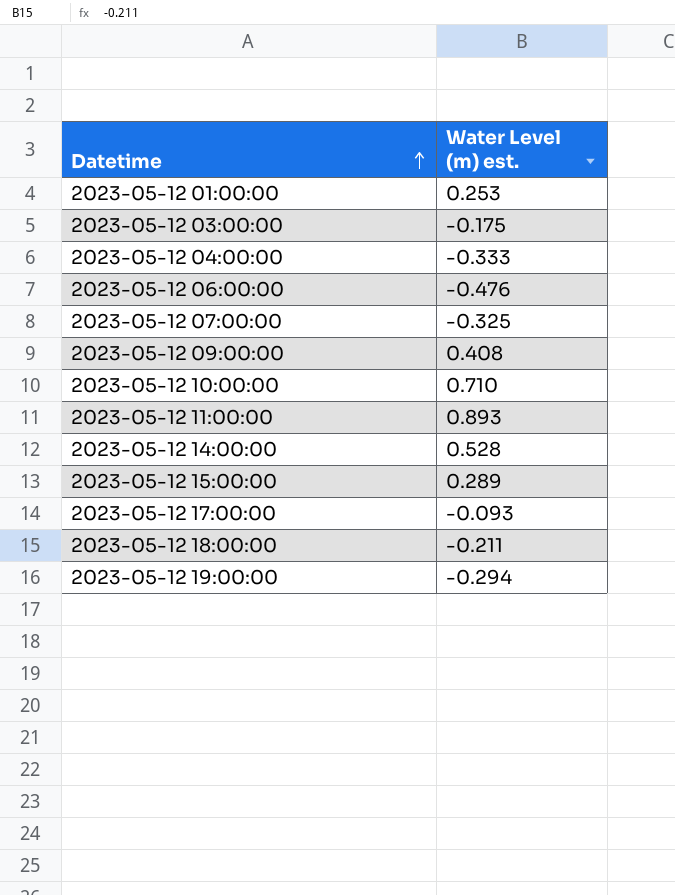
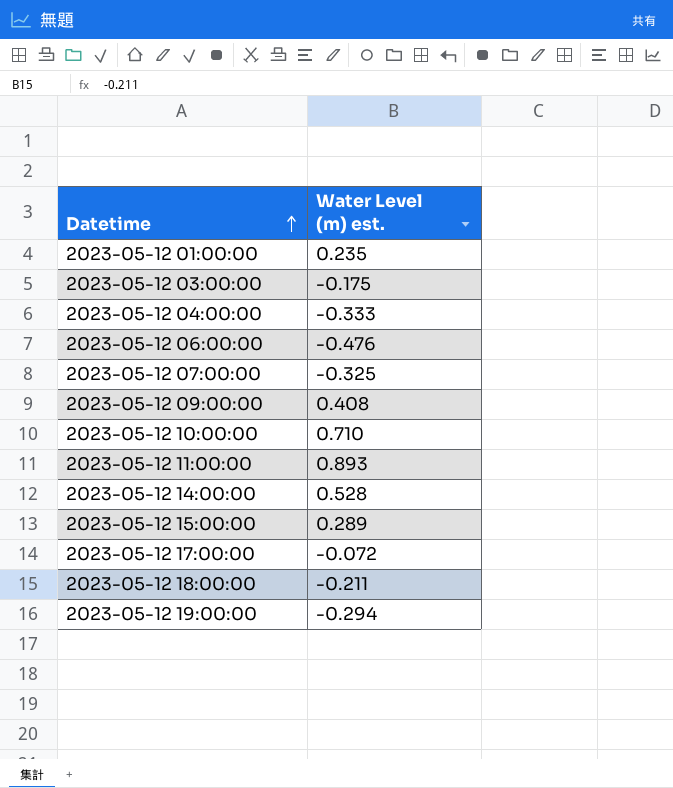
2023-05-12 01:00:00 | Water Level (m) est.: 0.253 -> 0.235
2023-05-12 17:00:00 | Water Level (m) est.: -0.093 -> -0.072

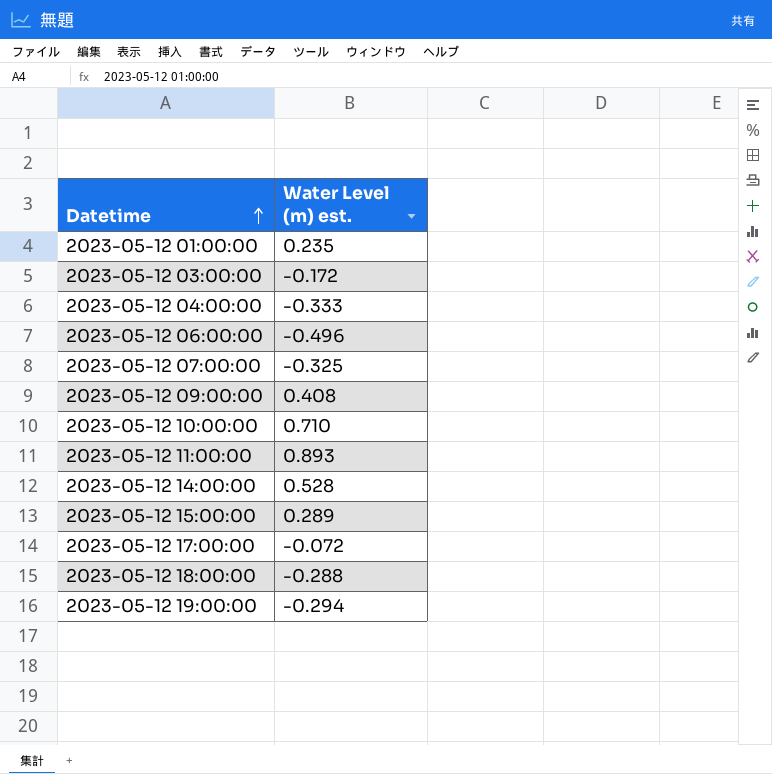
2023-05-12 03:00:00 | Water Level (m) est.: -0.175 -> -0.172
2023-05-12 06:00:00 | Water Level (m) est.: -0.476 -> -0.496
2023-05-12 18:00:00 | Water Level (m) est.: -0.211 -> -0.288

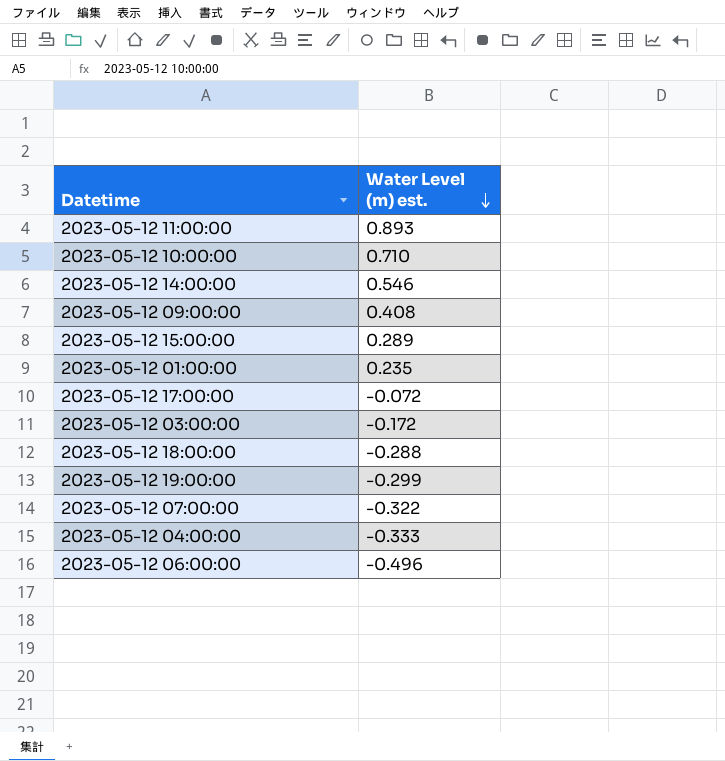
row order: Datetime ascending -> Water Level (m) est. descending
2023-05-12 14:00:00 | Water Level (m) est.: 0.528 -> 0.546
2023-05-12 19:00:00 | Water Level (m) est.: -0.294 -> -0.299
2023-05-12 07:00:00 | Water Level (m) est.: -0.325 -> -0.322

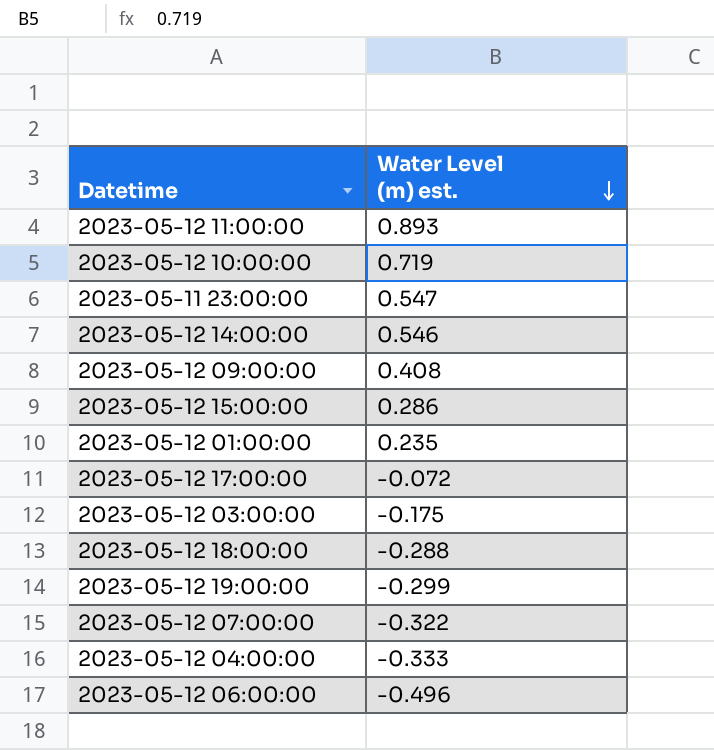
2023-05-12 10:00:00 | Water Level (m) est.: 0.710 -> 0.719
row 2023-05-11 23:00:00: none -> 0.547
2023-05-12 15:00:00 | Water Level (m) est.: 0.289 -> 0.286
2023-05-12 03:00:00 | Water Level (m) est.: -0.172 -> -0.175

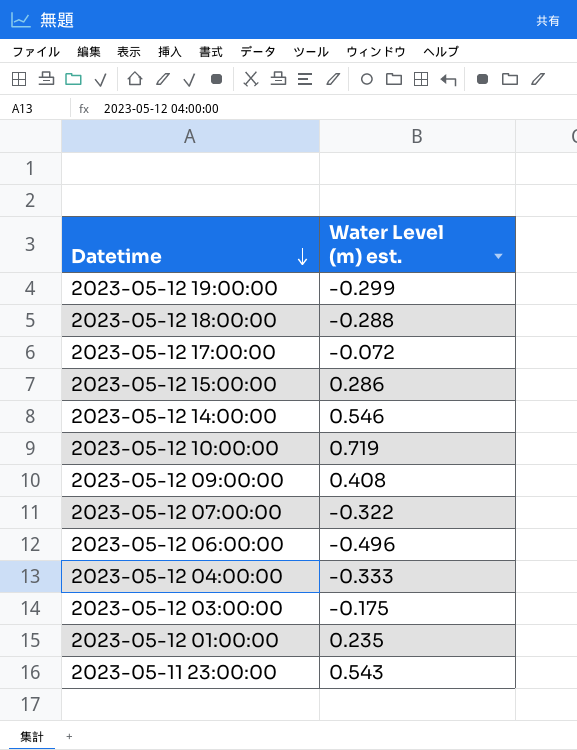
row order: Water Level (m) est. descending -> Datetime descending
row 2023-05-12 11:00:00: 0.893 -> none
2023-05-11 23:00:00 | Water Level (m) est.: 0.547 -> 0.543

